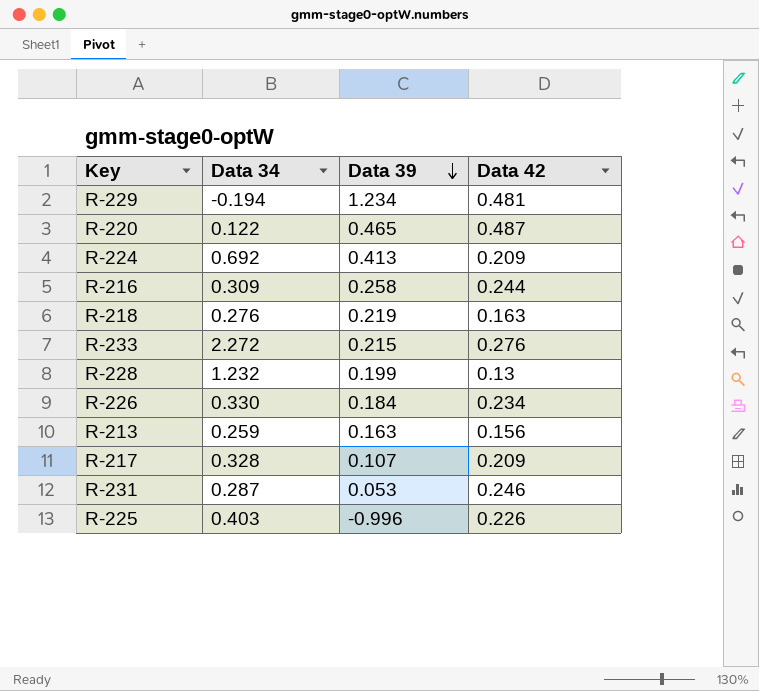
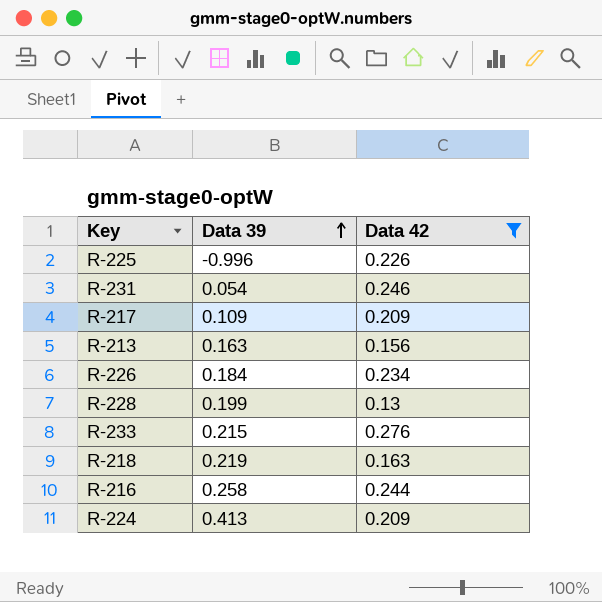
filter: none -> Data 42 <= 0.276
row order: Data 39 descending -> Data 39 ascending
column Data 34 | position: 2 -> none
R-231 | Data 39: 0.053 -> 0.054
R-217 | Data 39: 0.107 -> 0.109

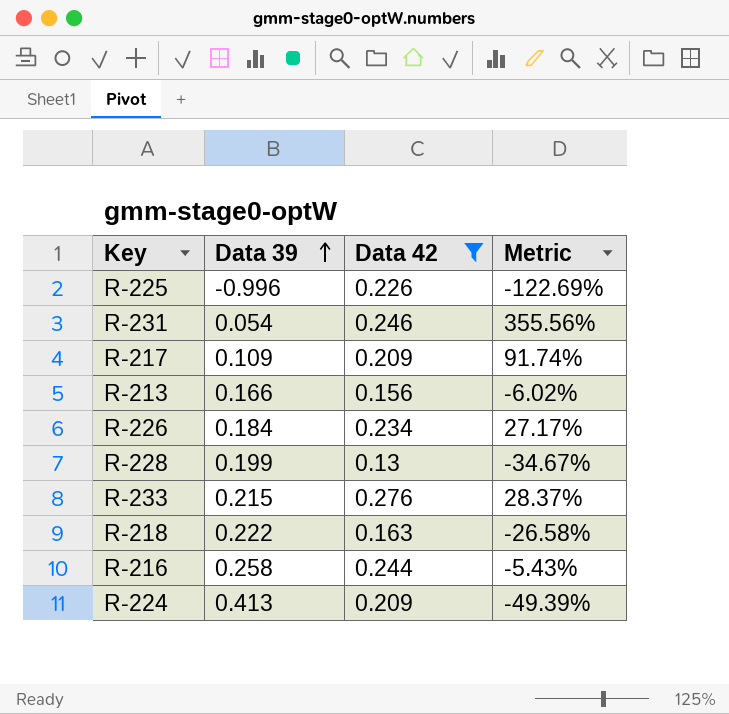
column Metric | formula: none -> ([Data 42] - [Data 39]) / [Data 39]
R-213 | Data 39: 0.163 -> 0.166
R-218 | Data 39: 0.219 -> 0.222

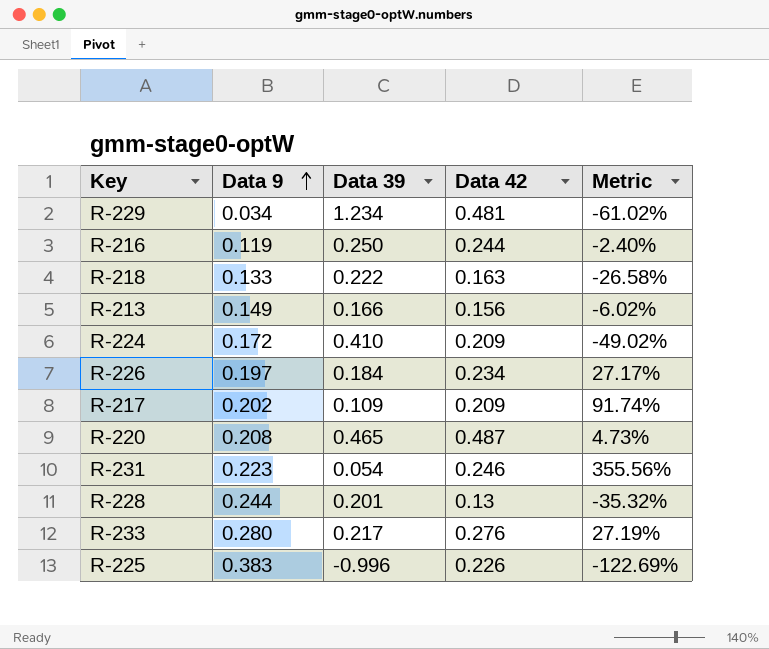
filter: Data 42 <= 0.276 -> none
row order: Data 39 ascending -> Data 9 ascending
column Data 9 | position: none -> 2
R-216 | Data 39: 0.258 -> 0.250
R-216 | Metric: -5.43% -> -2.40%
R-224 | Data 39: 0.413 -> 0.410
R-224 | Metric: -49.39% -> -49.02%
R-228 | Data 39: 0.199 -> 0.201
R-228 | Metric: -34.67% -> -35.32%
R-233 | Data 39: 0.215 -> 0.217
R-233 | Metric: 28.37% -> 27.19%

